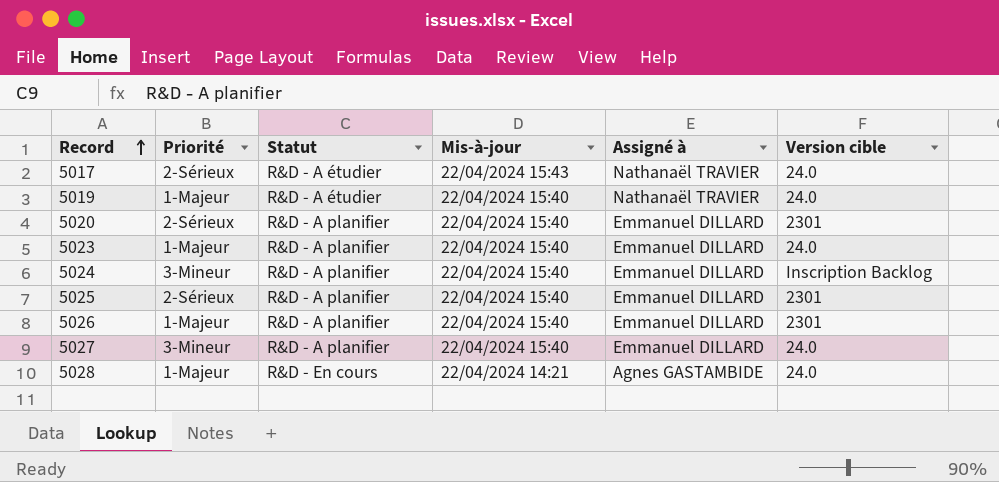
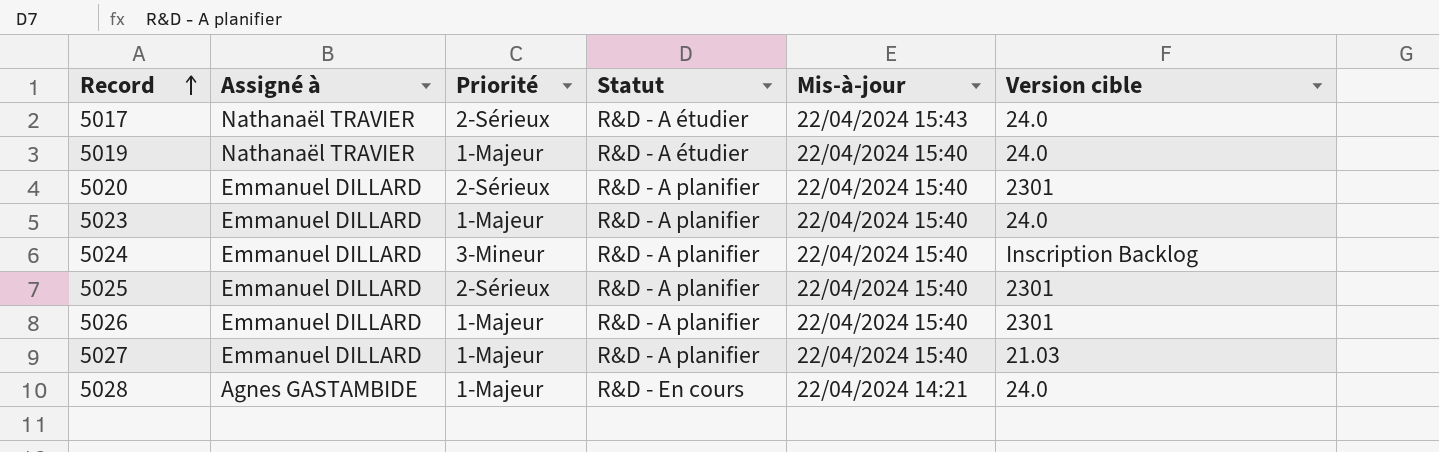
column Assigné à | position: 5 -> 2
5027 | Priorité: 3-Mineur -> 1-Majeur
5027 | Version cible: 24.0 -> 21.03

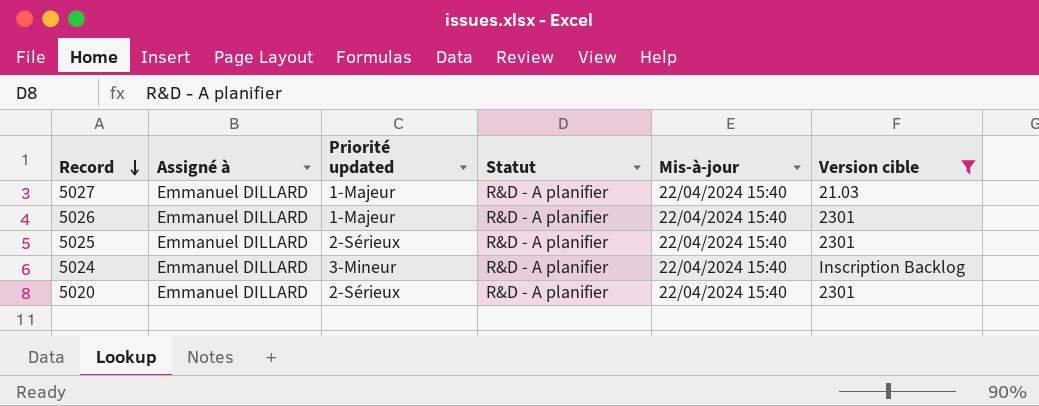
filter: none -> Version cible != 24.0
row order: Record ascending -> Record descending
column name: Priorité -> Priorité updated

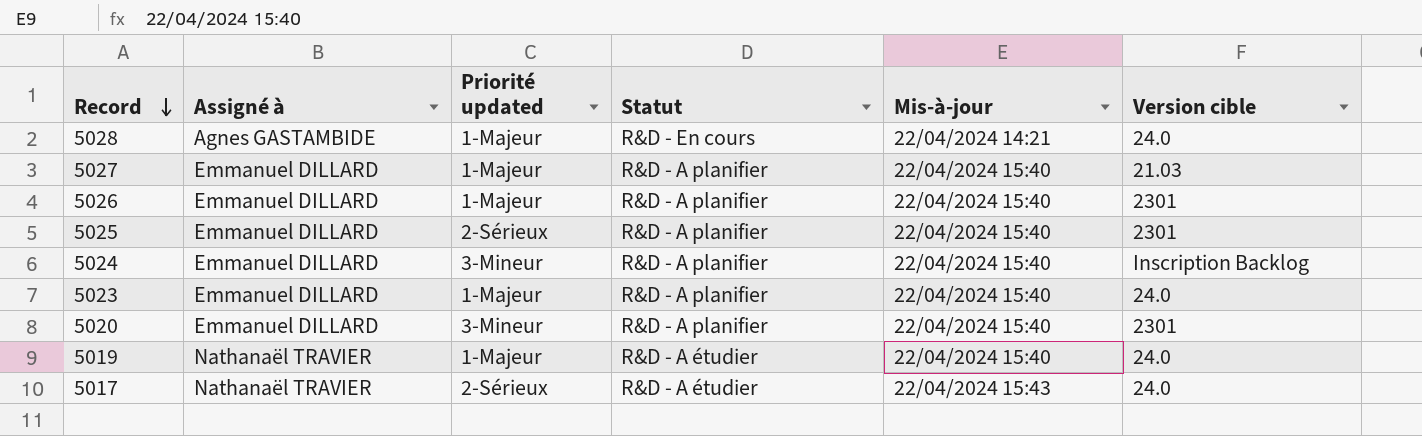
filter: Version cible != 24.0 -> none
5020 | Priorité updated: 2-Sérieux -> 3-Mineur

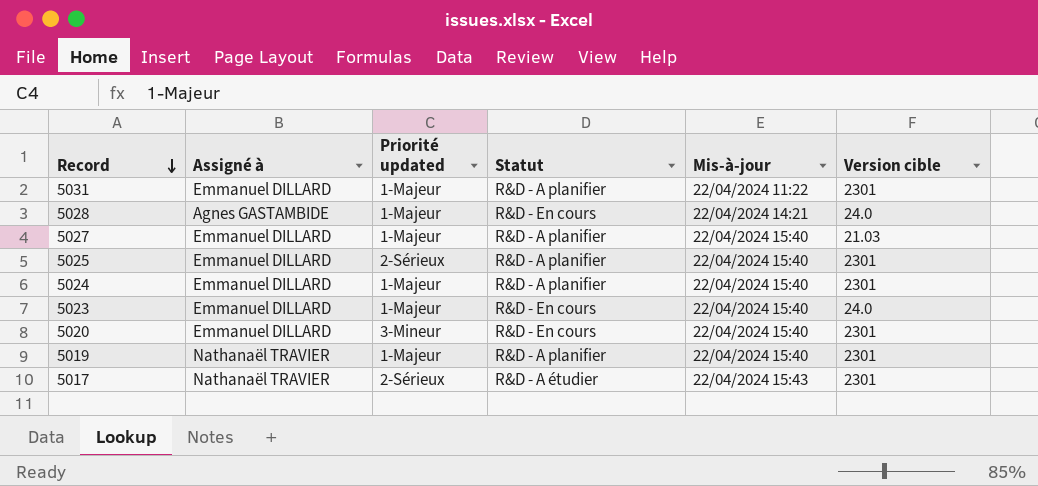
row 5026: Emmanuel DILLARD | 1-Majeur | R&D - A planifier | 22/04/2024 15:40 | 2301 -> none
row 5031: none -> Emmanuel DILLARD | 1-Majeur | R&D - A planifier | 22/04/2024 11:22 | 2301
5024 | Priorité updated: 3-Mineur -> 1-Majeur
5024 | Version cible: Inscription Backlog -> 2301
5023 | Statut: R&D - A planifier -> R&D - En cours
5020 | Statut: R&D - A planifier -> R&D - En cours
5019 | Statut: R&D - A étudier -> R&D - A planifier
5019 | Version cible: 24.0 -> 2301
5017 | Version cible: 24.0 -> 2301

